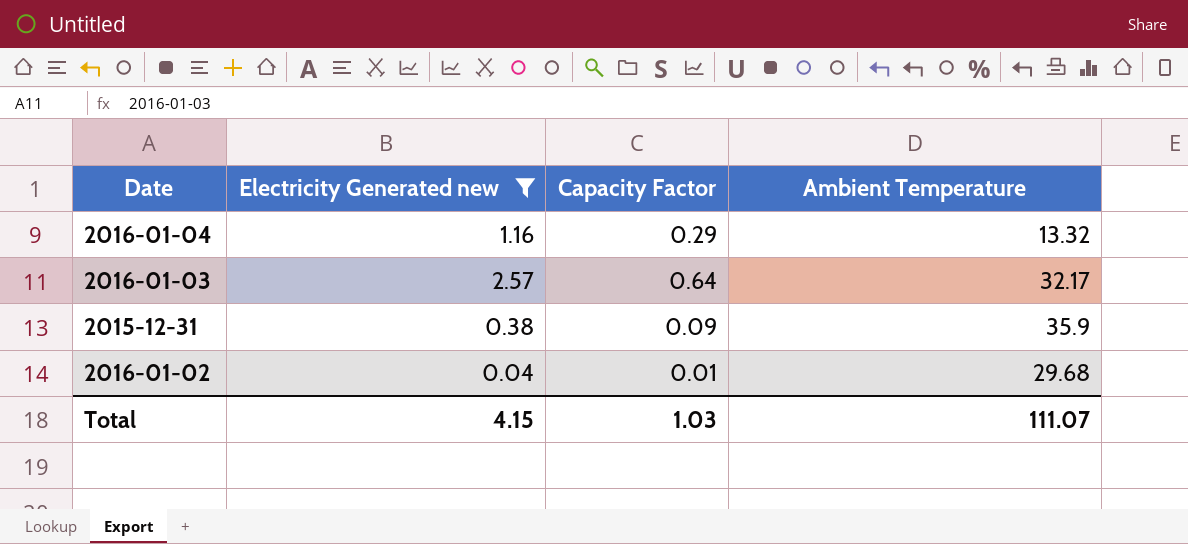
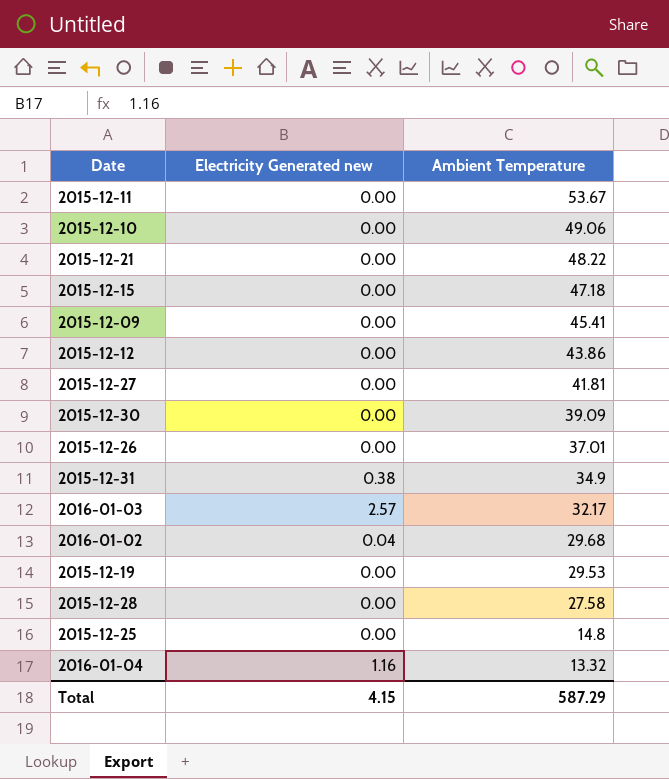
filter: Electricity Generated new != 0.00 -> none
row order: none -> Ambient Temperature descending
column Capacity Factor | position: 3 -> none
2015-12-31 | Ambient Temperature: 35.9 -> 34.9
Total | Ambient Temperature: 111.07 -> 587.29

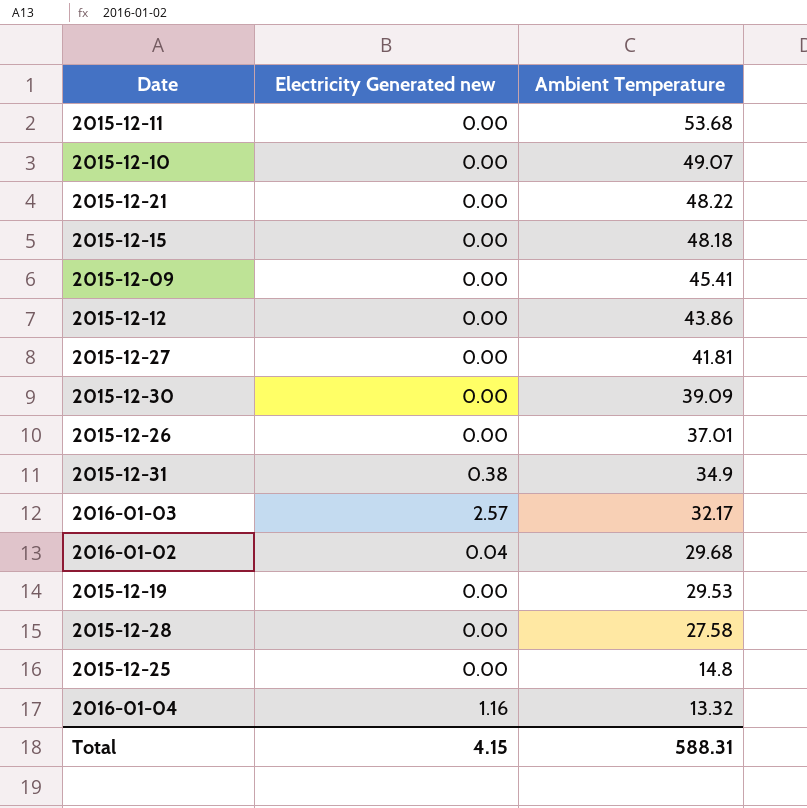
2015-12-11 | Ambient Temperature: 53.67 -> 53.68
2015-12-10 | Ambient Temperature: 49.06 -> 49.07
2015-12-15 | Ambient Temperature: 47.18 -> 48.18
Total | Ambient Temperature: 587.29 -> 588.31

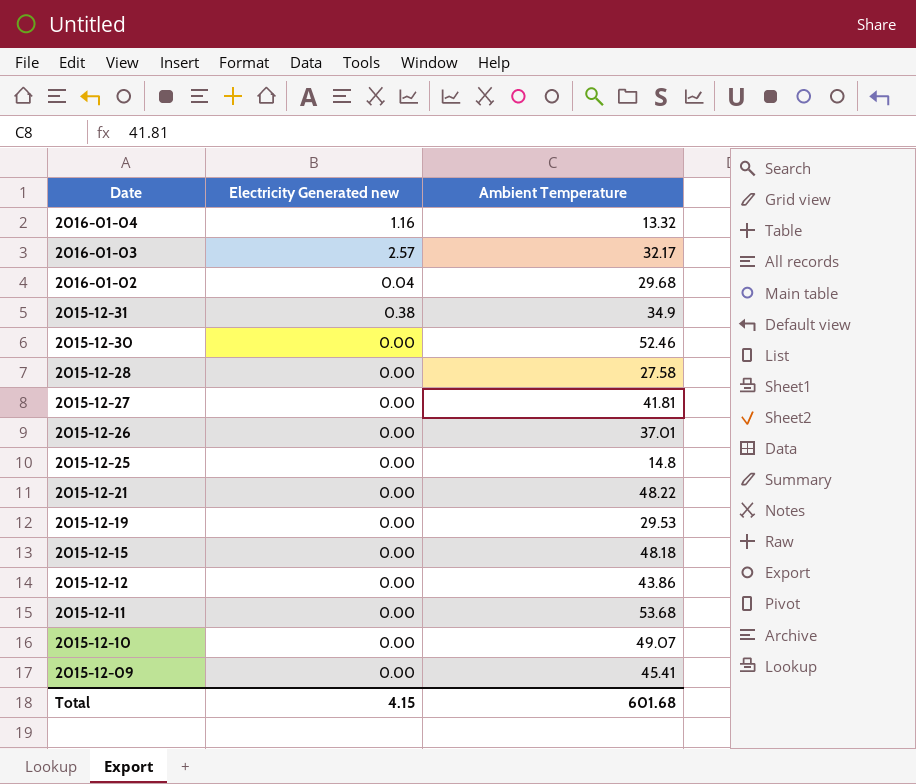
row order: Ambient Temperature descending -> Date descending
2015-12-30 | Ambient Temperature: 39.09 -> 52.46
Total | Ambient Temperature: 588.31 -> 601.68

